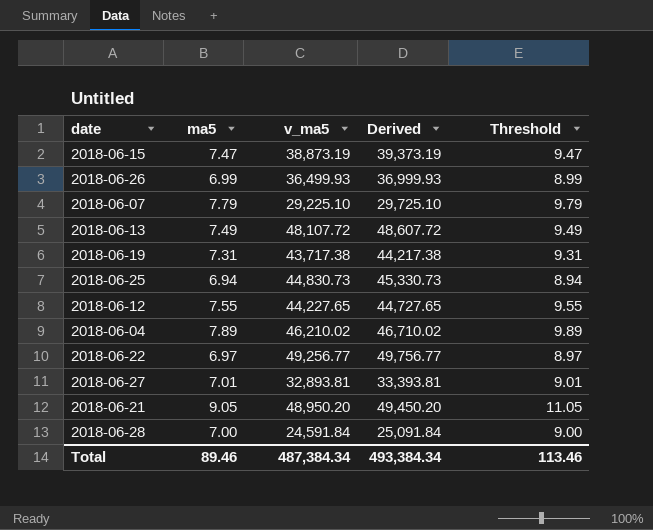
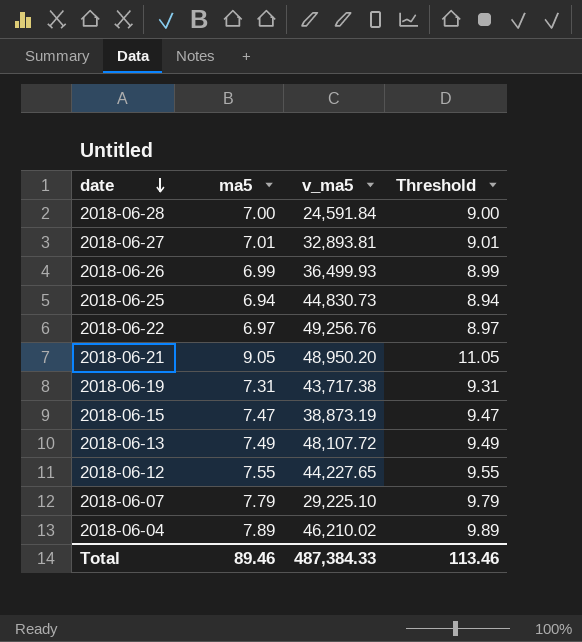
row order: none -> date descending
column Derived | formula: [v_ma5] + 500 -> none
2018-06-22 | v_ma5: 49,256.77 -> 49,256.76
Total | v_ma5: 487,384.34 -> 487,384.33

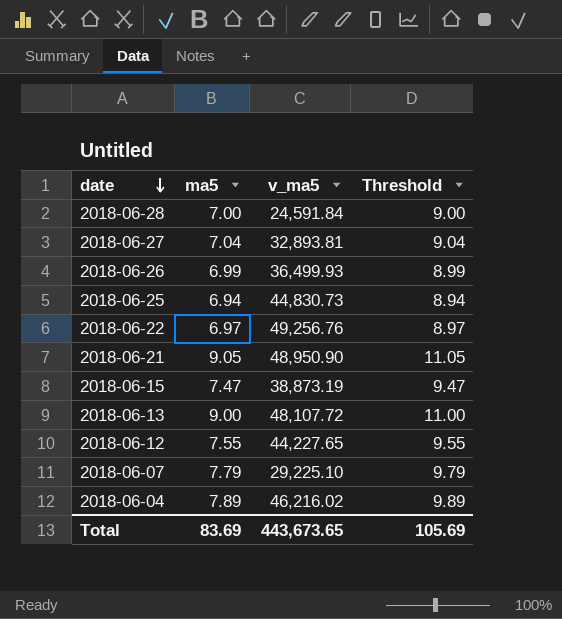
row 2018-06-19: 7.31 | 43,717.38 | 9.31 -> none
2018-06-27 | ma5: 7.01 -> 7.04
2018-06-27 | Threshold: 9.01 -> 9.04
2018-06-21 | v_ma5: 48,950.20 -> 48,950.90
2018-06-13 | ma5: 7.49 -> 9.00
2018-06-13 | Threshold: 9.49 -> 11.00
2018-06-04 | v_ma5: 46,210.02 -> 46,216.02
Total | ma5: 89.46 -> 83.69
Total | v_ma5: 487,384.33 -> 443,673.65
Total | Threshold: 113.46 -> 105.69

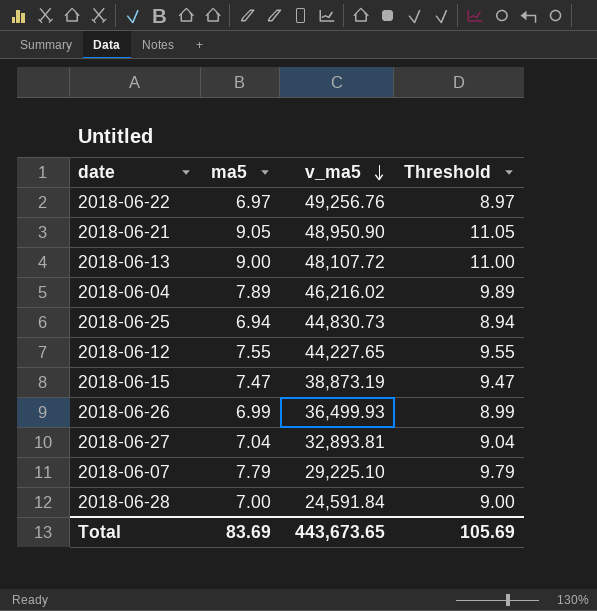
row order: date descending -> v_ma5 descending

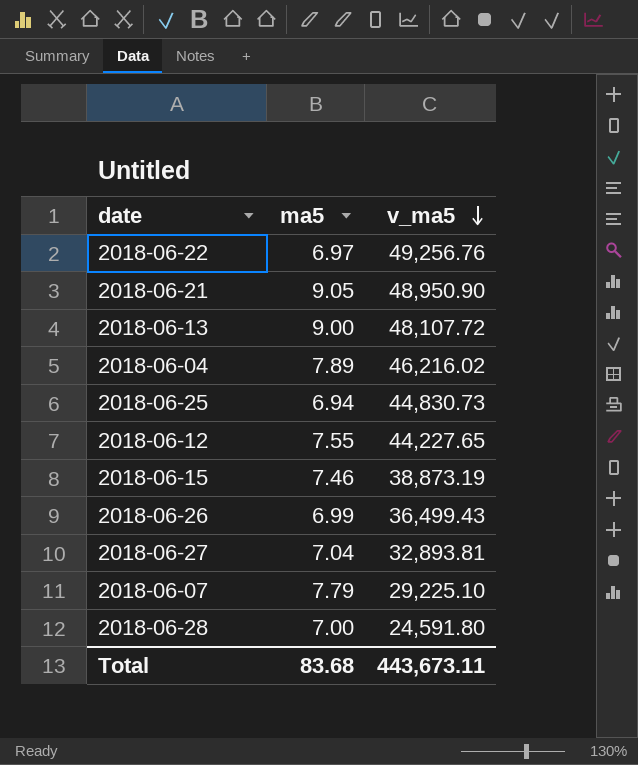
column Threshold | formula: [ma5] + 2 -> none
2018-06-15 | ma5: 7.47 -> 7.46
2018-06-26 | v_ma5: 36,499.93 -> 36,499.43
2018-06-28 | v_ma5: 24,591.84 -> 24,591.80
Total | ma5: 83.69 -> 83.68
Total | v_ma5: 443,673.65 -> 443,673.11

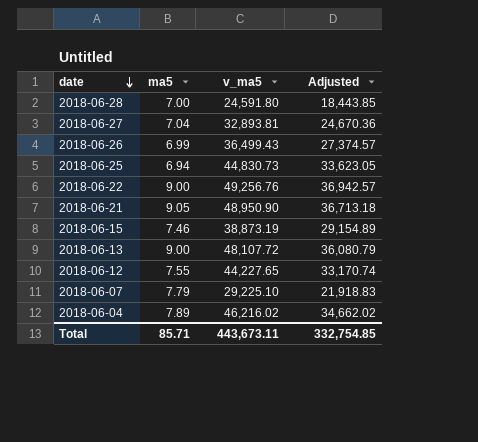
row order: v_ma5 descending -> date descending
column Adjusted | formula: none -> [v_ma5] * 0.75
2018-06-22 | ma5: 6.97 -> 9.00
Total | ma5: 83.68 -> 85.71

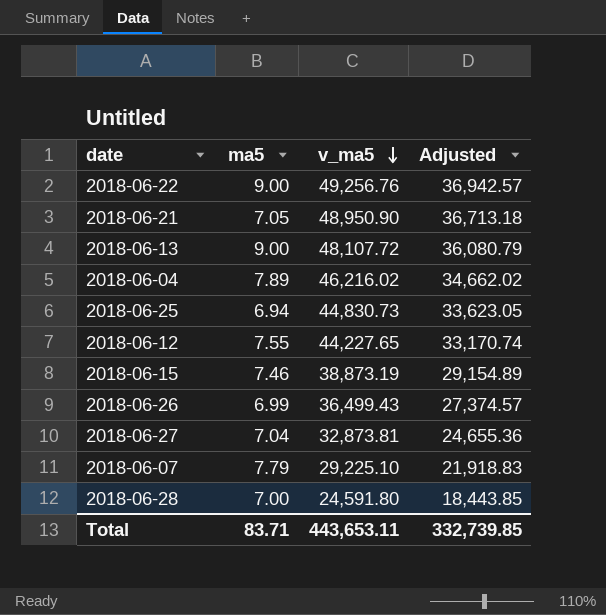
row order: date descending -> v_ma5 descending
2018-06-21 | ma5: 9.05 -> 7.05
2018-06-27 | v_ma5: 32,893.81 -> 32,873.81
2018-06-27 | Adjusted: 24,670.36 -> 24,655.36
Total | ma5: 85.71 -> 83.71
Total | v_ma5: 443,673.11 -> 443,653.11
Total | Adjusted: 332,754.85 -> 332,739.85

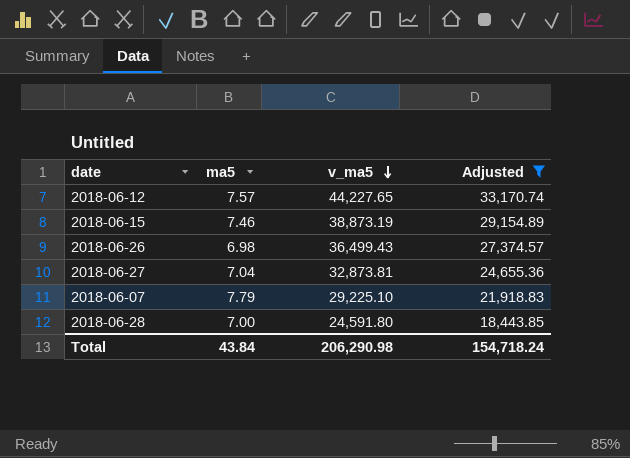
filter: none -> Adjusted <= 33,170.74
2018-06-12 | ma5: 7.55 -> 7.57
2018-06-26 | ma5: 6.99 -> 6.98
Total | ma5: 83.71 -> 43.84
Total | v_ma5: 443,653.11 -> 206,290.98
Total | Adjusted: 332,739.85 -> 154,718.24

